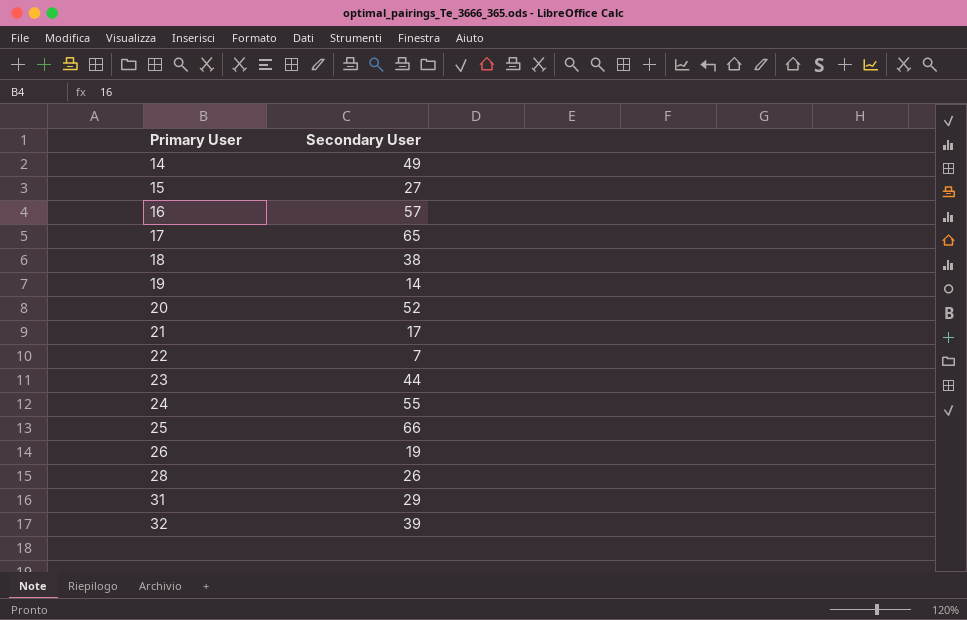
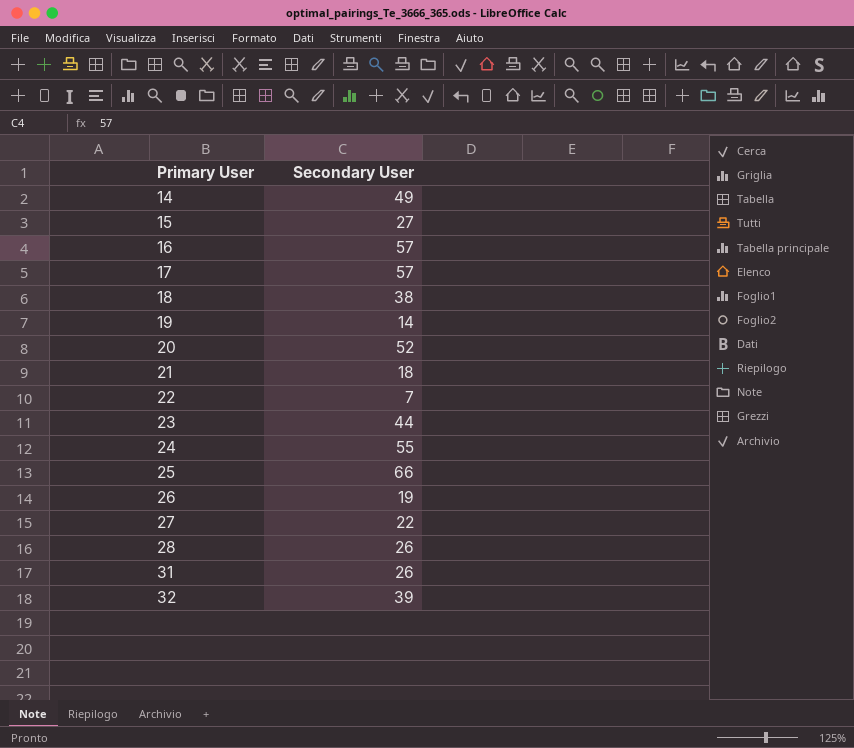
17 | Secondary User: 65 -> 57
21 | Secondary User: 17 -> 18
row 27: none -> 22
31 | Secondary User: 29 -> 26

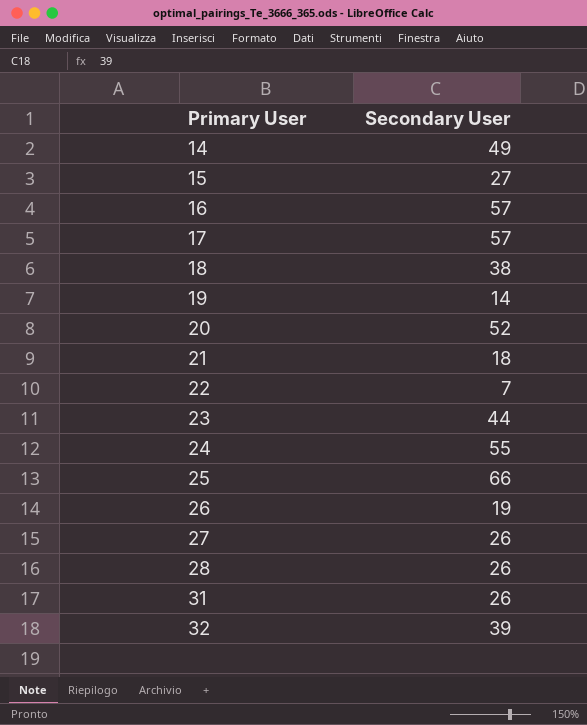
27 | Secondary User: 22 -> 26

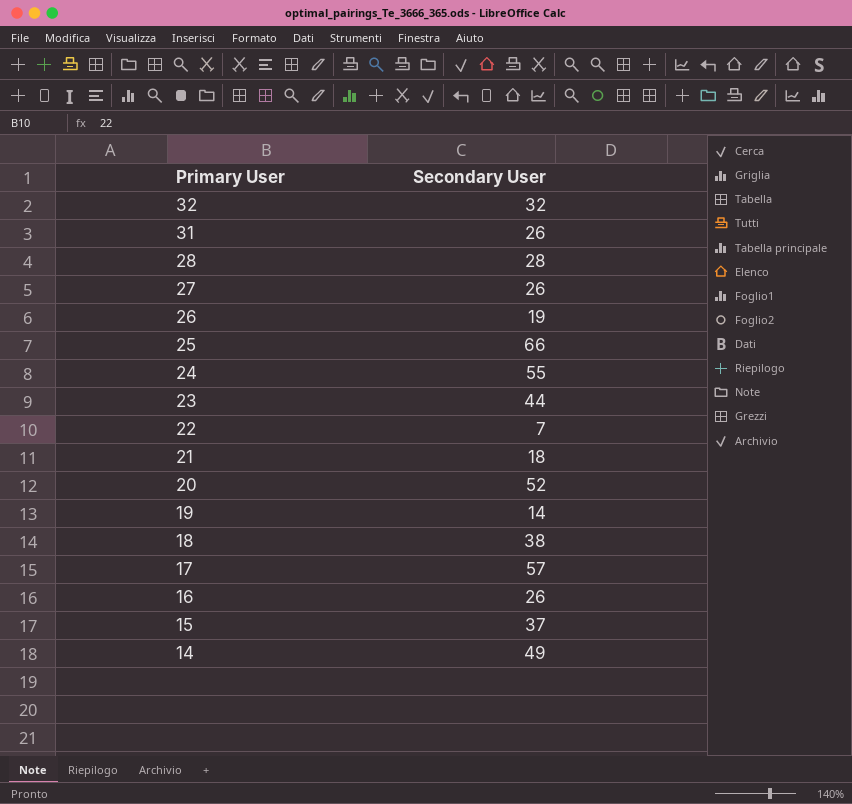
row order: Primary User ascending -> Primary User descending
32 | Secondary User: 39 -> 32
28 | Secondary User: 26 -> 28
16 | Secondary User: 57 -> 26
15 | Secondary User: 27 -> 37

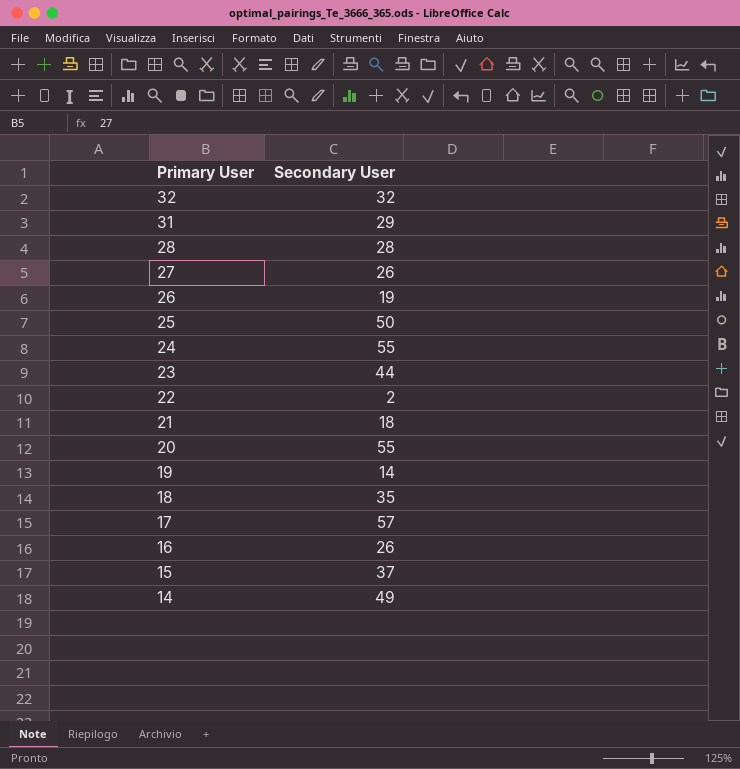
31 | Secondary User: 26 -> 29
25 | Secondary User: 66 -> 50
22 | Secondary User: 7 -> 2
20 | Secondary User: 52 -> 55
18 | Secondary User: 38 -> 35

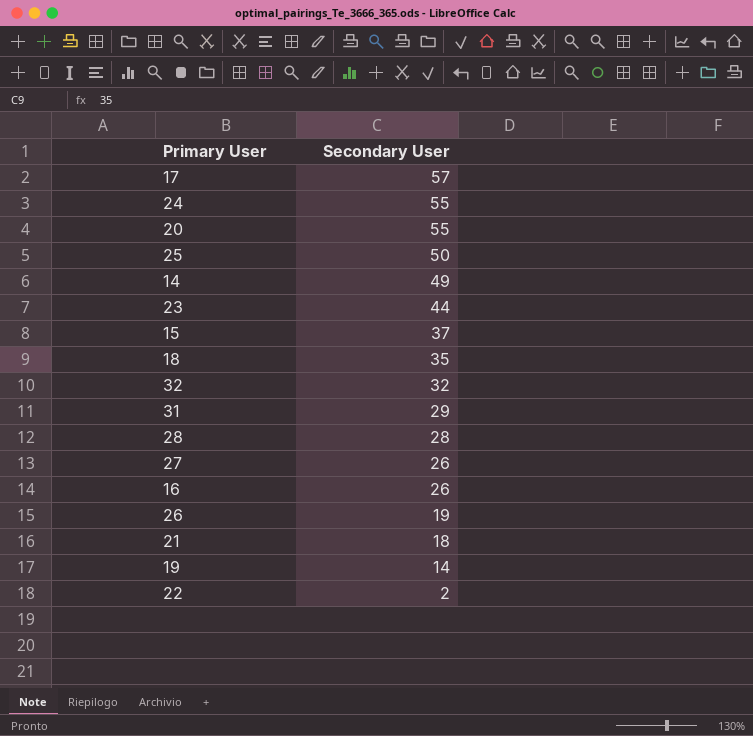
row order: Primary User descending -> Secondary User descending

